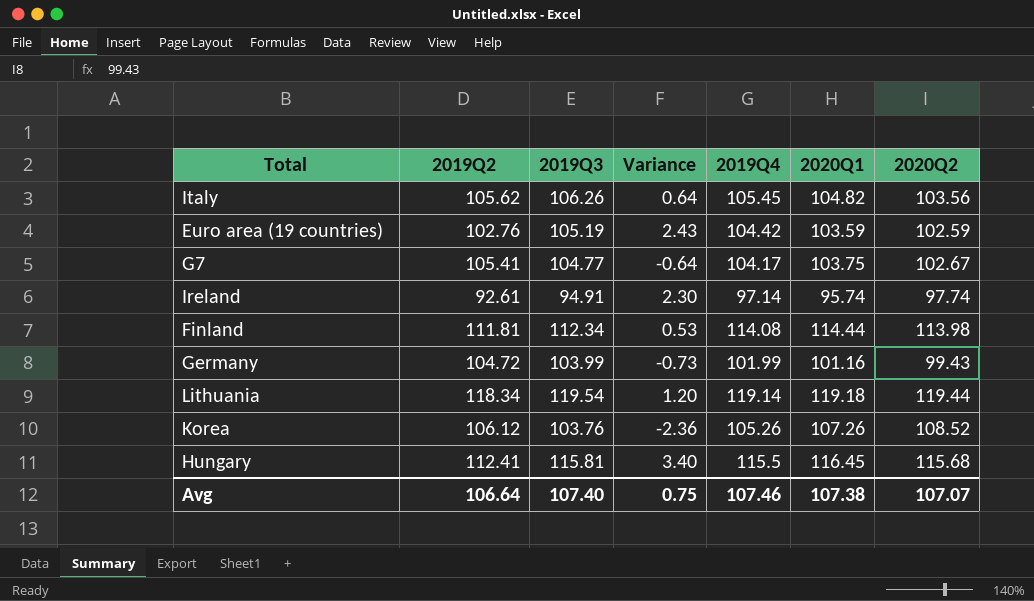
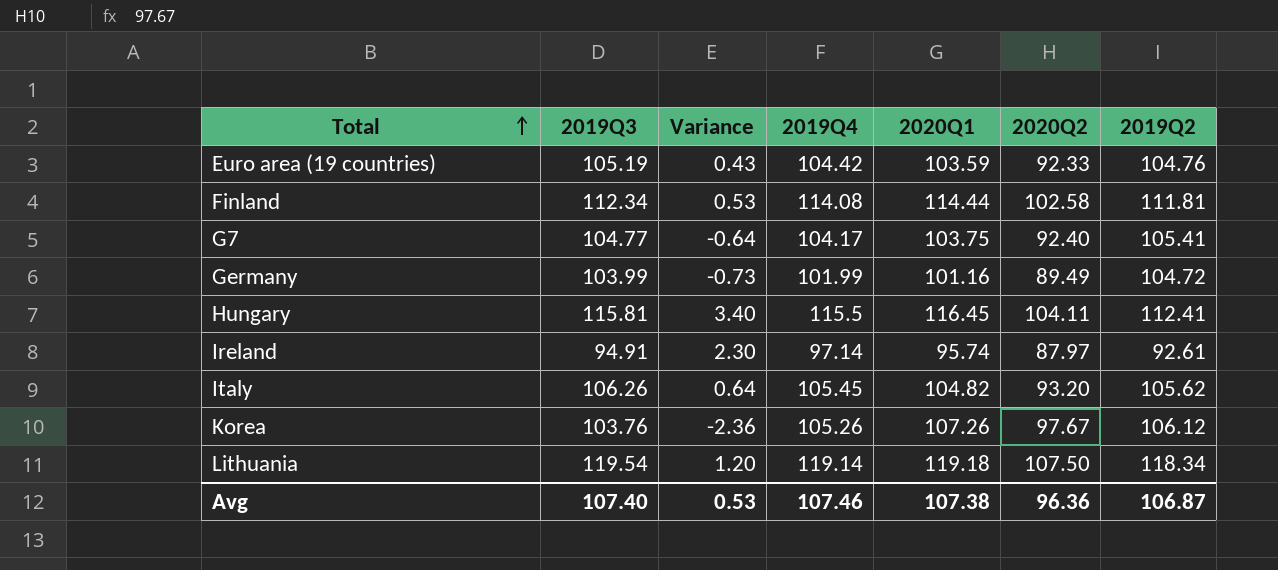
row order: none -> Total ascending
column 2019Q2 | position: 2 -> 7
Euro area (19 countries) | Variance: 2.43 -> 0.43
Euro area (19 countries) | 2020Q2: 102.59 -> 92.33
Euro area (19 countries) | 2019Q2: 102.76 -> 104.76
Finland | 2020Q2: 113.98 -> 102.58
G7 | 2020Q2: 102.67 -> 92.40
Germany | 2020Q2: 99.43 -> 89.49
Hungary | 2020Q2: 115.68 -> 104.11
Ireland | 2020Q2: 97.74 -> 87.97
Italy | 2020Q2: 103.56 -> 93.20
Korea | 2020Q2: 108.52 -> 97.67
Lithuania | 2020Q2: 119.44 -> 107.50
Avg | Variance: 0.75 -> 0.53
Avg | 2020Q2: 107.07 -> 96.36
Avg | 2019Q2: 106.64 -> 106.87

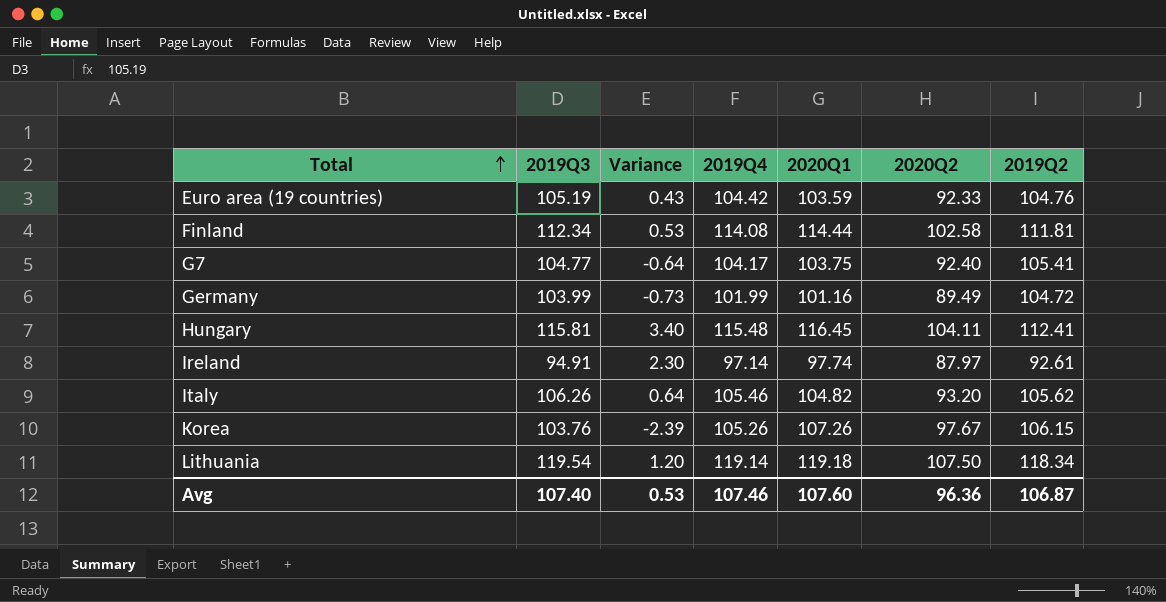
Hungary | 2019Q4: 115.5 -> 115.48
Ireland | 2020Q1: 95.74 -> 97.74
Italy | 2019Q4: 105.45 -> 105.46
Korea | Variance: -2.36 -> -2.39
Korea | 2019Q2: 106.12 -> 106.15
Avg | 2020Q1: 107.38 -> 107.60

